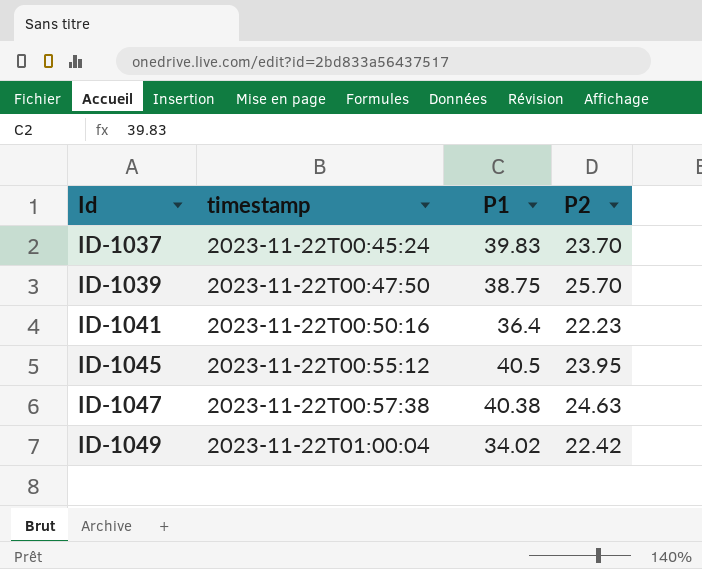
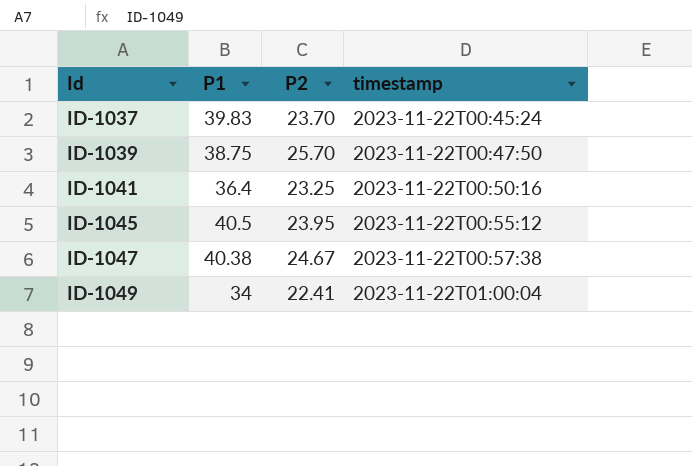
column timestamp | position: 2 -> 4
ID-1041 | P2: 22.23 -> 23.25
ID-1047 | P2: 24.63 -> 24.67
ID-1049 | P1: 34.02 -> 34
ID-1049 | P2: 22.42 -> 22.41

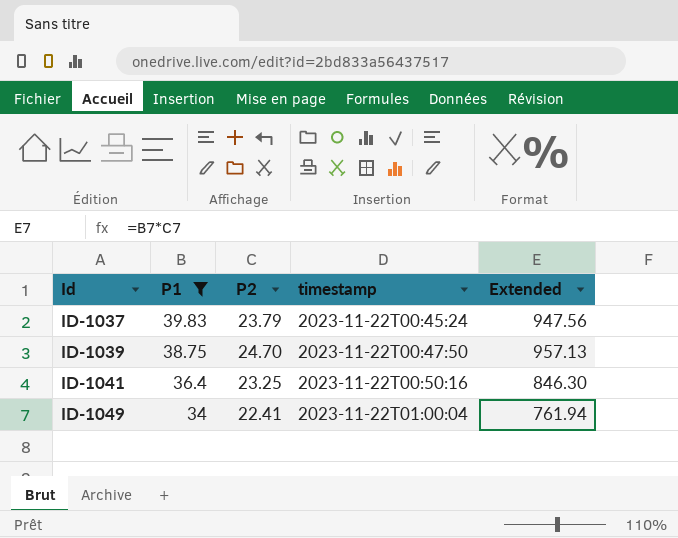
filter: none -> P1 <= 39.83
column Extended | formula: none -> [P1] * [P2]
ID-1037 | P2: 23.70 -> 23.79
ID-1039 | P2: 25.70 -> 24.70

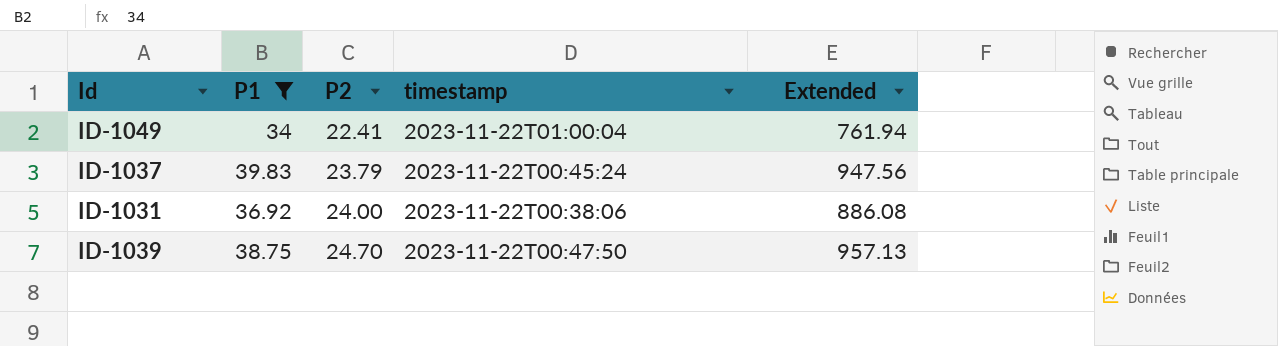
row order: Id ascending -> P2 ascending
row ID-1041: 36.4 | 23.25 | 2023-11-22T00:50:16 | 846.30 -> none
row ID-1031: none -> 36.92 | 24.00 | 2023-11-22T00:38:06 | 886.08

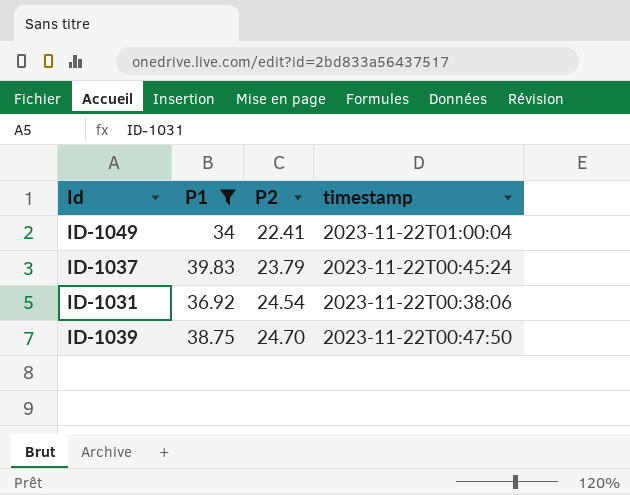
column Extended | formula: [P1] * [P2] -> none
ID-1031 | P2: 24.00 -> 24.54

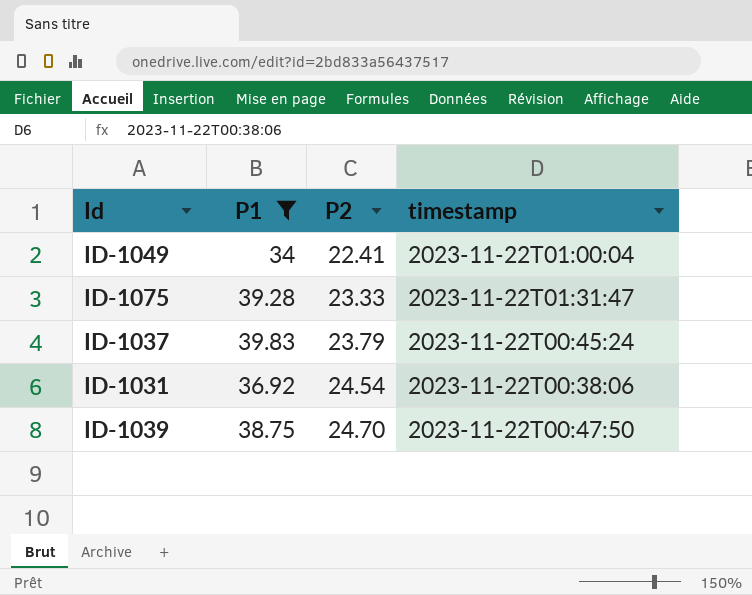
row ID-1075: none -> 39.28 | 23.33 | 2023-11-22T01:31:47

